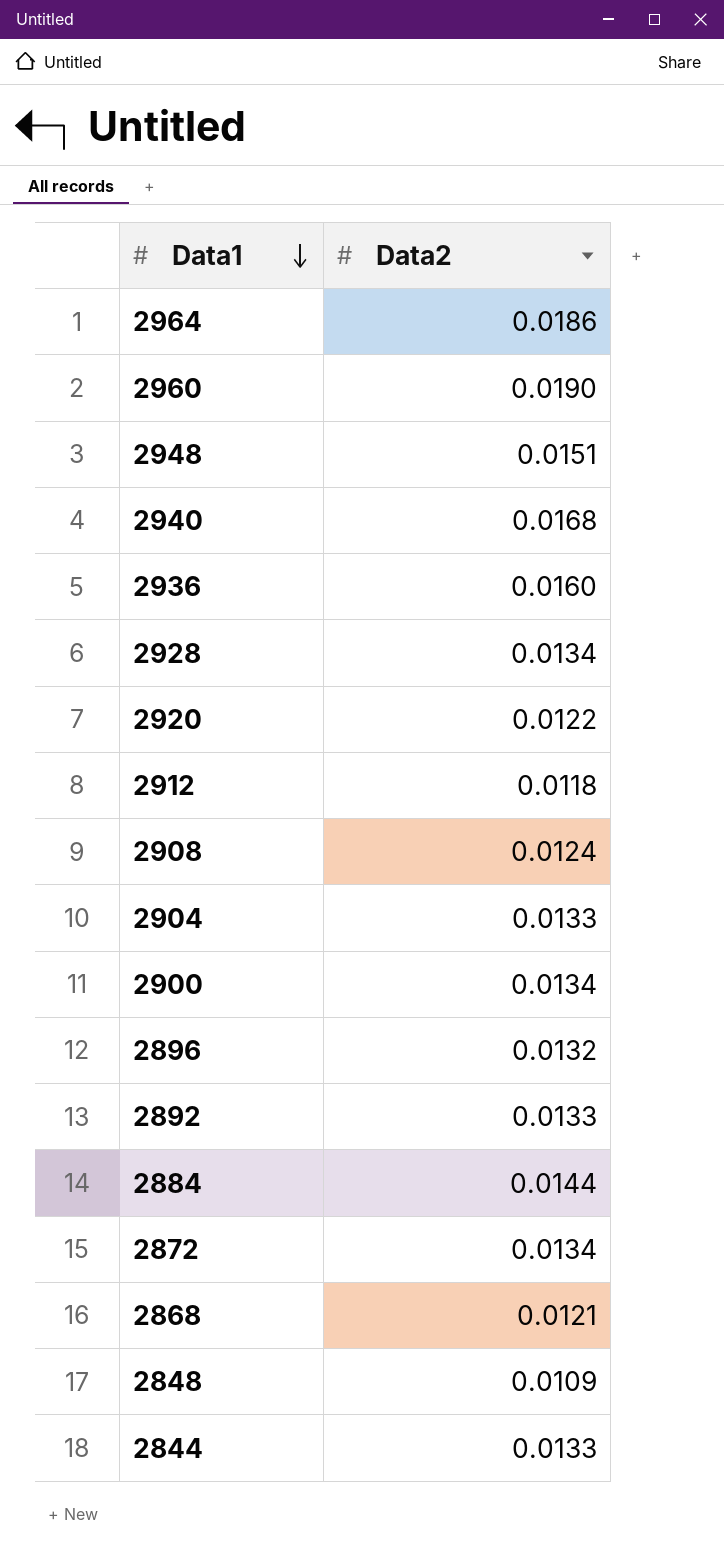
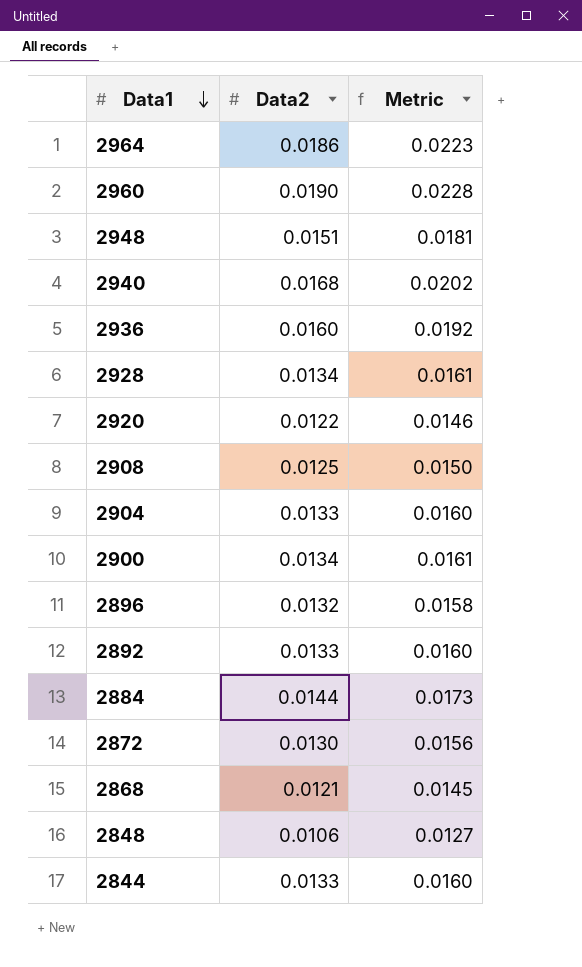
column Metric | formula: none -> [Data2] * 1.2
row 2912: 0.0118 -> none
2908 | Data2: 0.0124 -> 0.0125
2872 | Data2: 0.0134 -> 0.0130
2848 | Data2: 0.0109 -> 0.0106

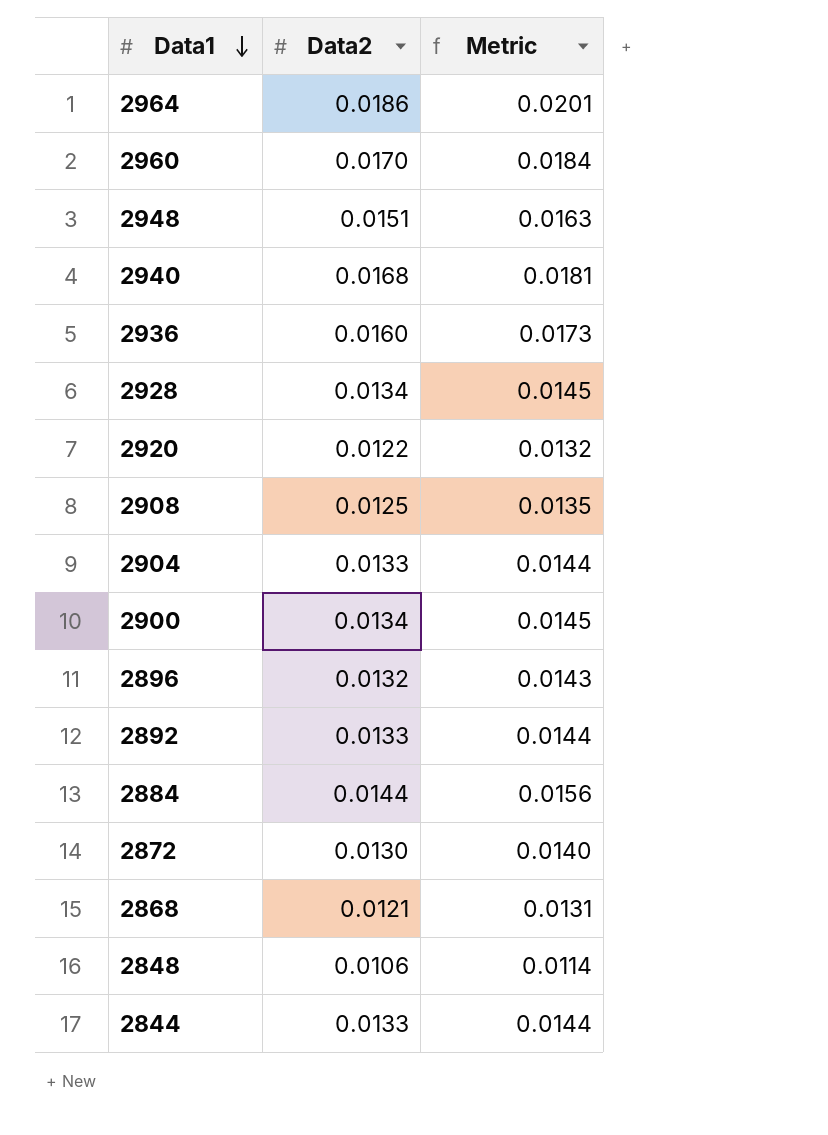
column Metric | formula: [Data2] * 1.2 -> [Data2] * 1.08
2960 | Data2: 0.0190 -> 0.0170

